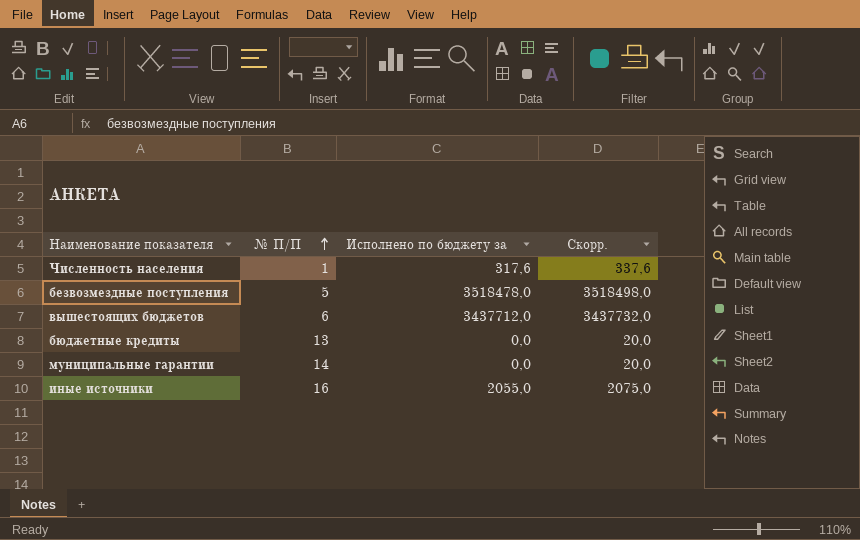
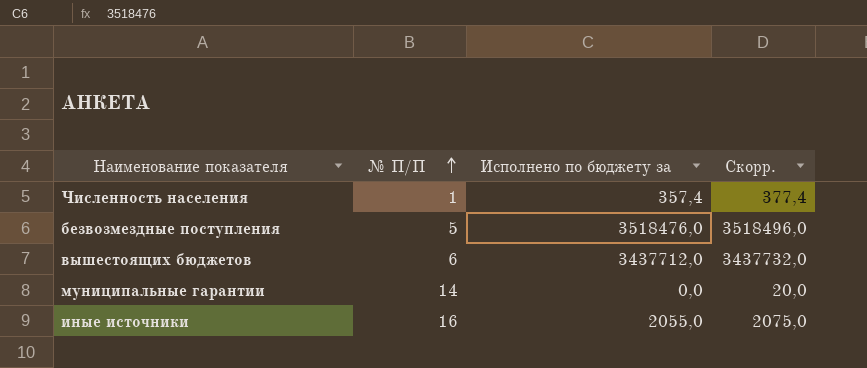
row бюджетные кредиты: 13 | 0,0 | 20,0 -> none
Численность населения | Исполнено по бюджету за: 317,6 -> 357,4
Численность населения | Скорр.: 337,6 -> 377,4
безвозмездные поступления | Исполнено по бюджету за: 3518478,0 -> 3518476,0
безвозмездные поступления | Скорр.: 3518498,0 -> 3518496,0

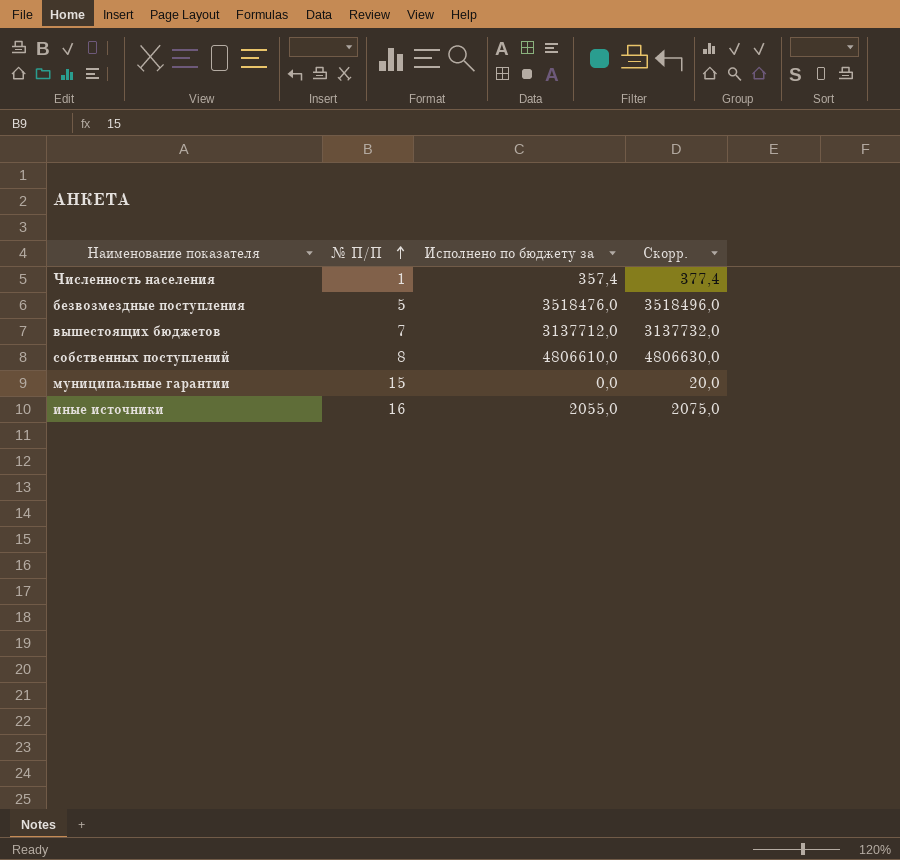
вышестоящих бюджетов | № П/П: 6 -> 7
вышестоящих бюджетов | Исполнено по бюджету за: 3437712,0 -> 3137712,0
вышестоящих бюджетов | Скорр.: 3437732,0 -> 3137732,0
row собственных поступлений: none -> 8 | 4806610,0 | 4806630,0
муниципальные гарантии | № П/П: 14 -> 15

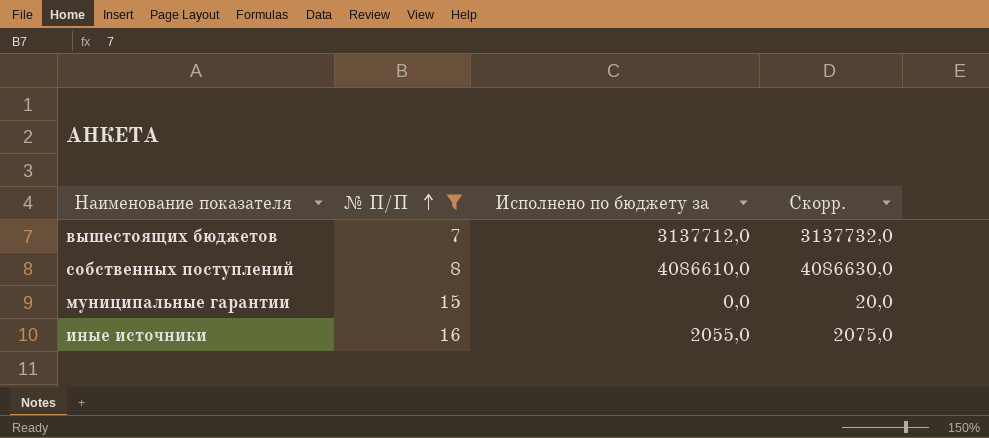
filter: none -> № П/П >= 7
собственных поступлений | Исполнено по бюджету за: 4806610,0 -> 4086610,0
собственных поступлений | Скорр.: 4806630,0 -> 4086630,0

